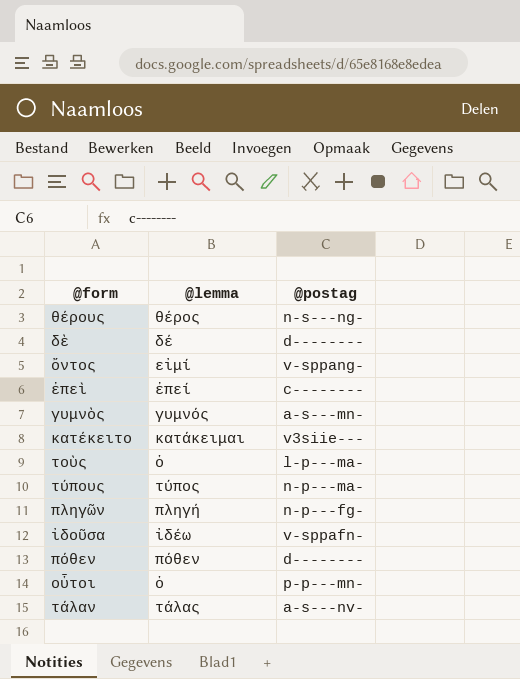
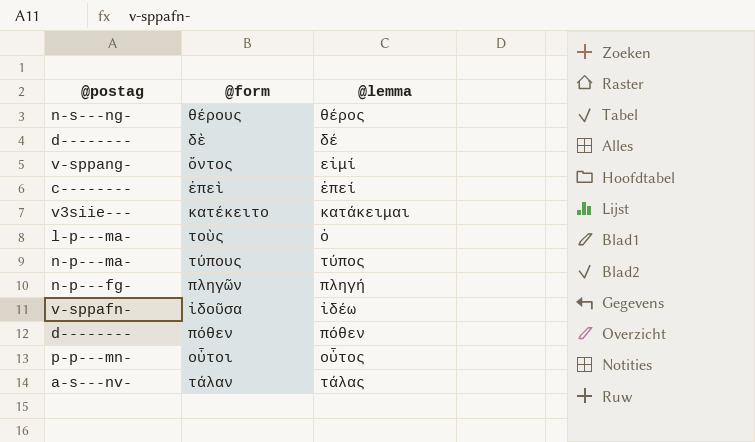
column @postag | position: 3 -> 1
row γυμνὸς: γυμνός | a-s---mn- -> none
οὗτοι | @lemma: ὁ -> οὗτος

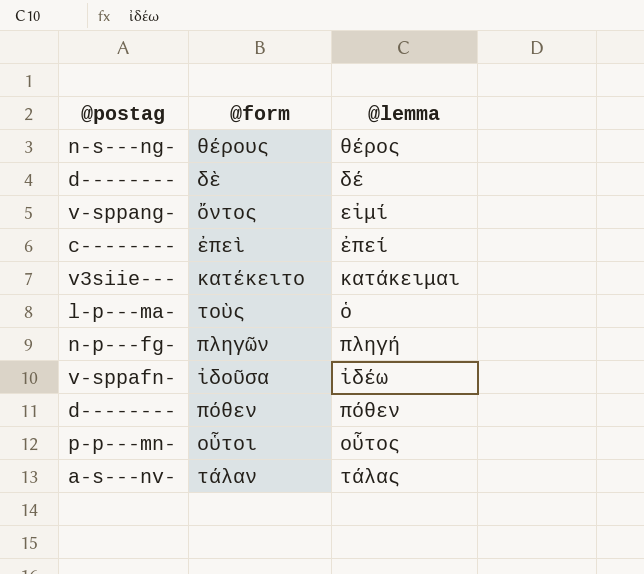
row τύπους: n-p---ma- | τύπος -> none

